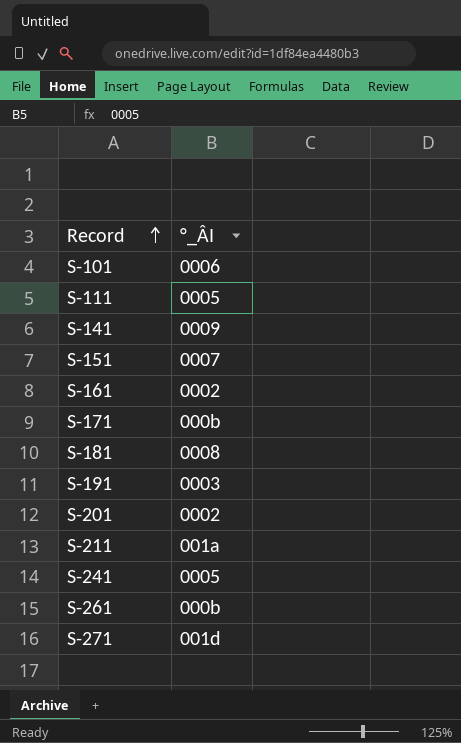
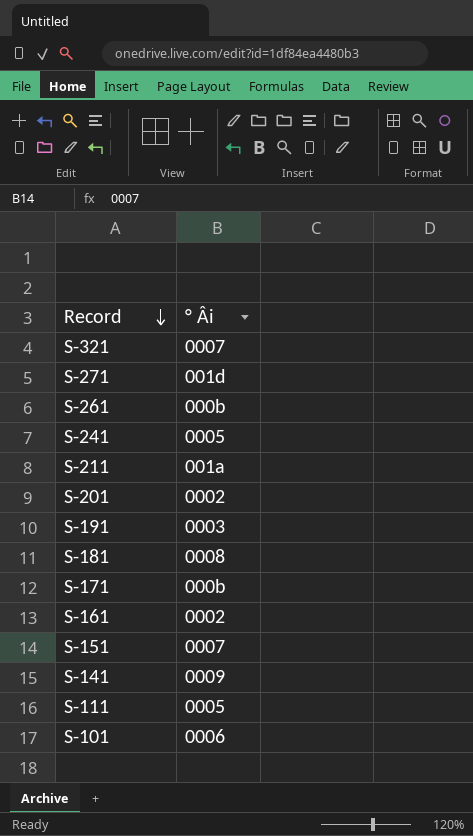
row order: Record ascending -> Record descending
column name: °_ÂI -> ° Âi
row S-321: none -> 0007

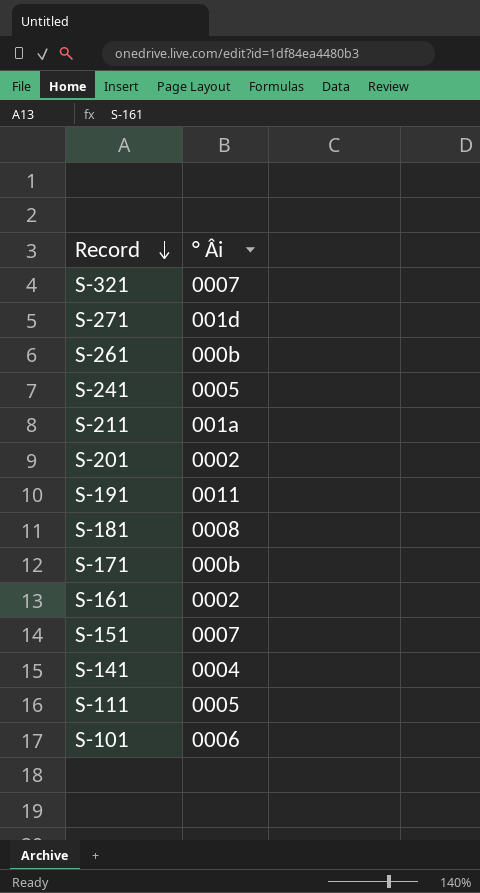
S-191 | ° Âi: 0003 -> 0011
S-141 | ° Âi: 0009 -> 0004

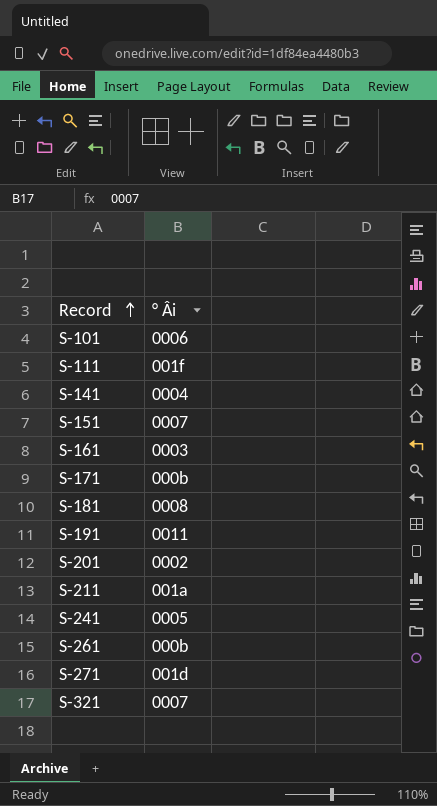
row order: Record descending -> Record ascending
S-111 | ° Âi: 0005 -> 001f
S-161 | ° Âi: 0002 -> 0003

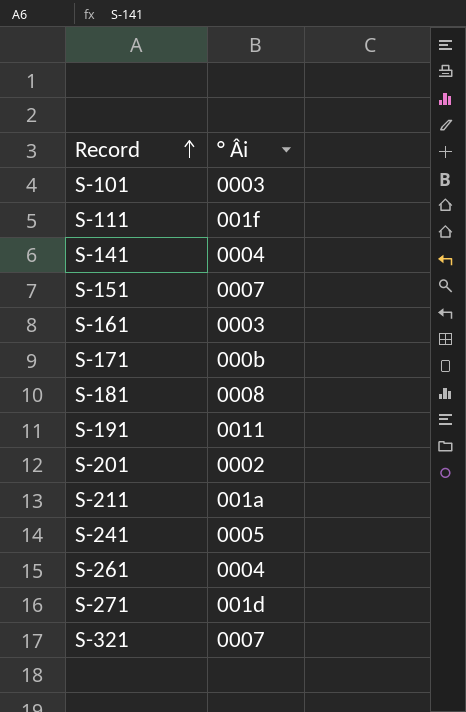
S-101 | ° Âi: 0006 -> 0003
S-261 | ° Âi: 000b -> 0004

